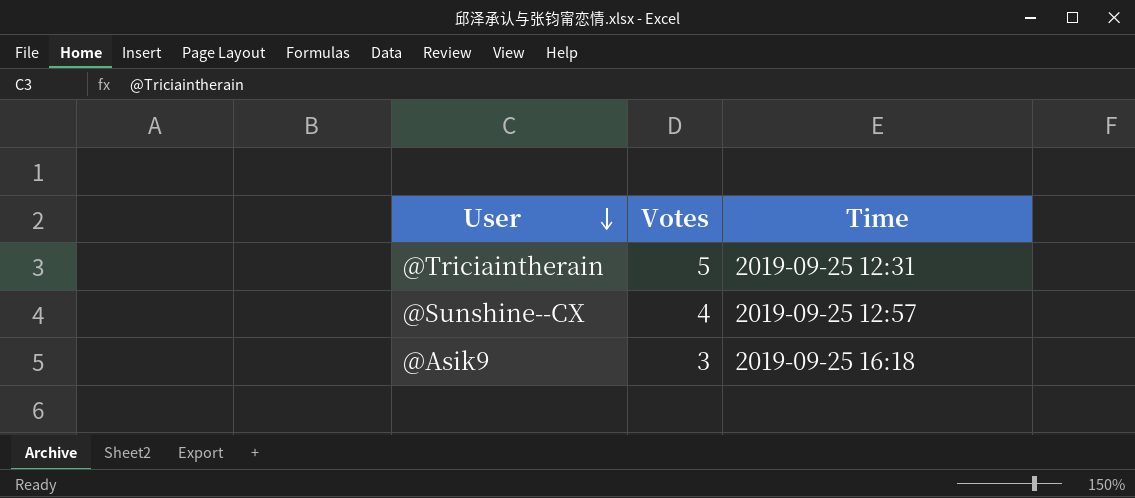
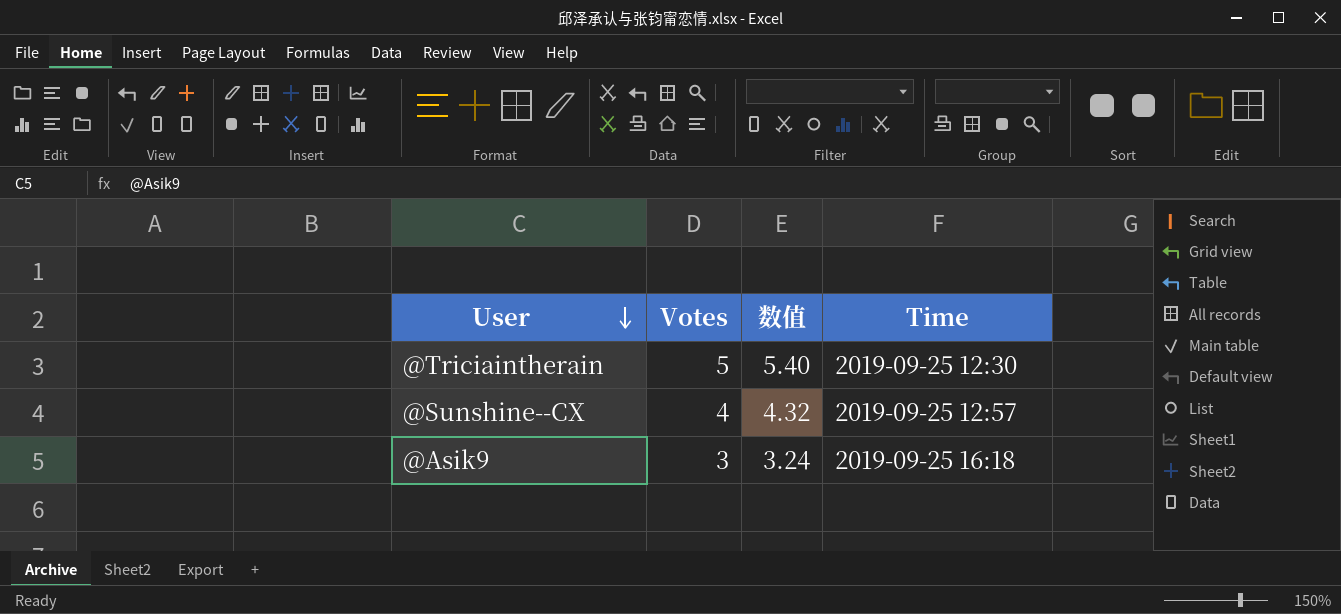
column 数值 | formula: none -> [Votes] * 1.08
@Triciaintherain | Time: 2019-09-25 12:31 -> 2019-09-25 12:30

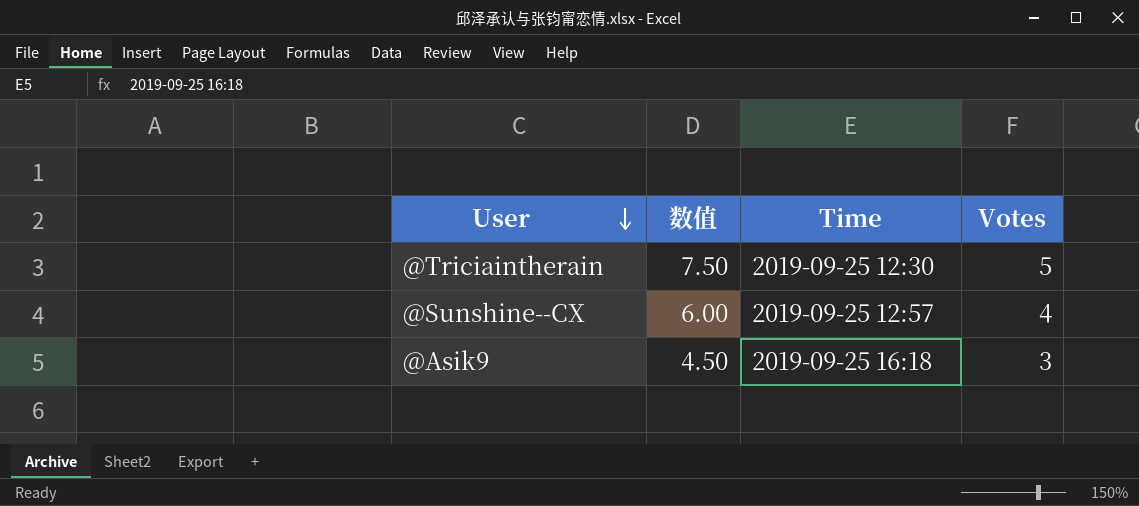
column 数值 | formula: [Votes] * 1.08 -> [Votes] * 1.5
column Votes | position: 2 -> 4

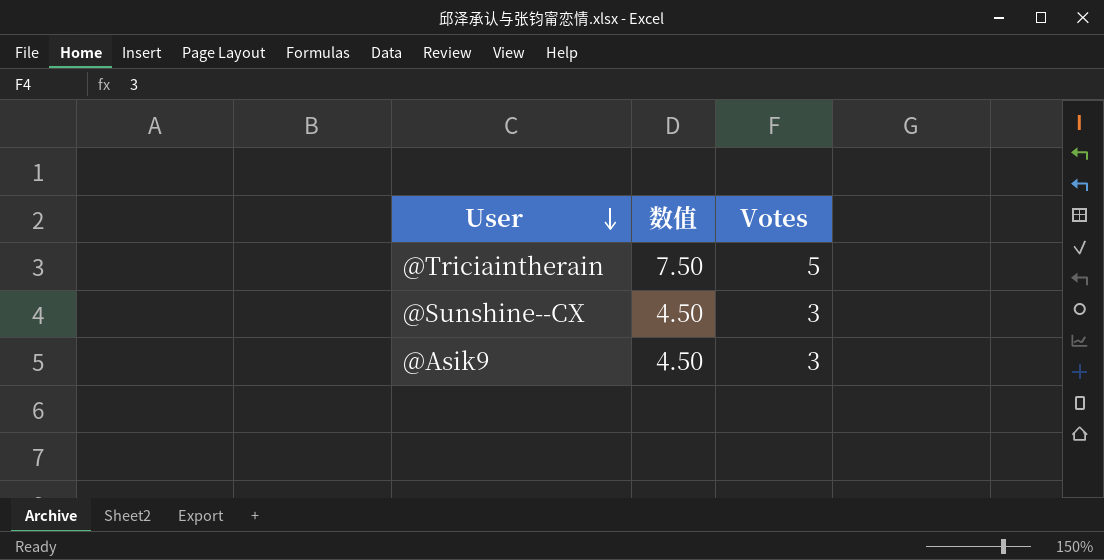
column Time | position: 3 -> none
@Sunshine--CX | 数值: 6.00 -> 4.50
@Sunshine--CX | Votes: 4 -> 3

